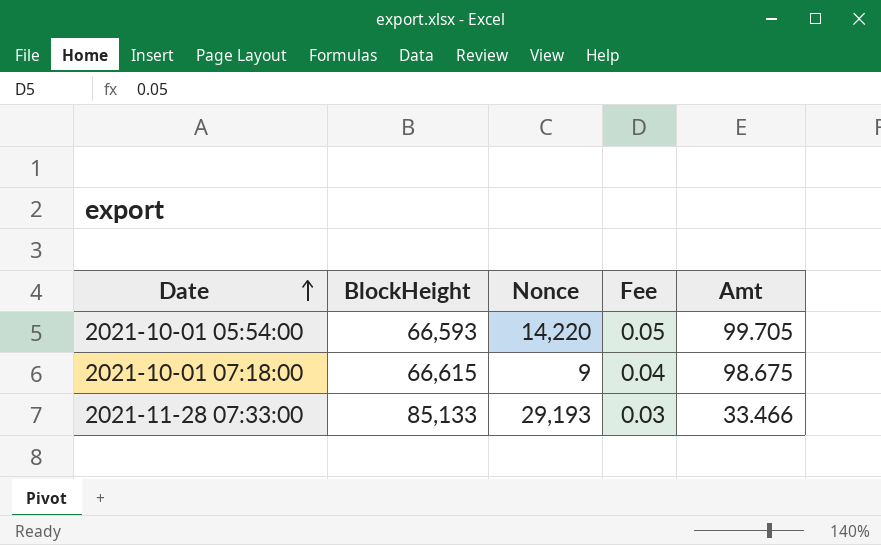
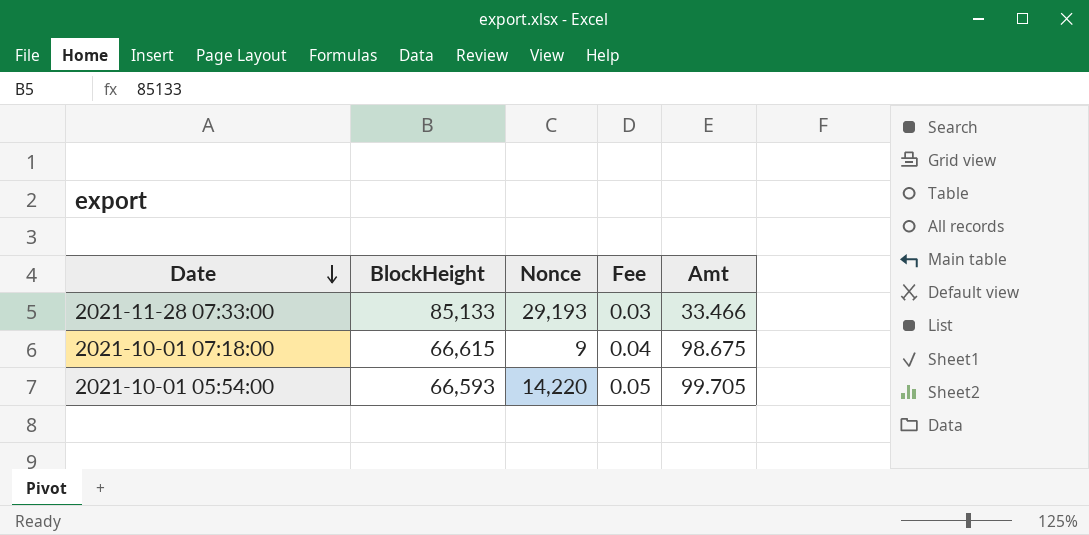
row order: Date ascending -> Date descending

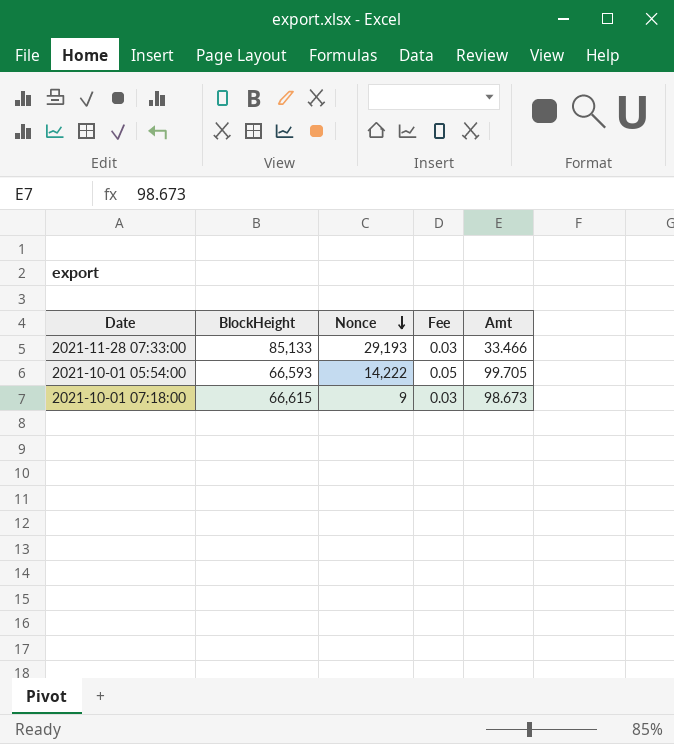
row order: Date descending -> Nonce descending
2021-10-01 05:54:00 | Nonce: 14,220 -> 14,222
2021-10-01 07:18:00 | Fee: 0.04 -> 0.03
2021-10-01 07:18:00 | Amt: 98.675 -> 98.673

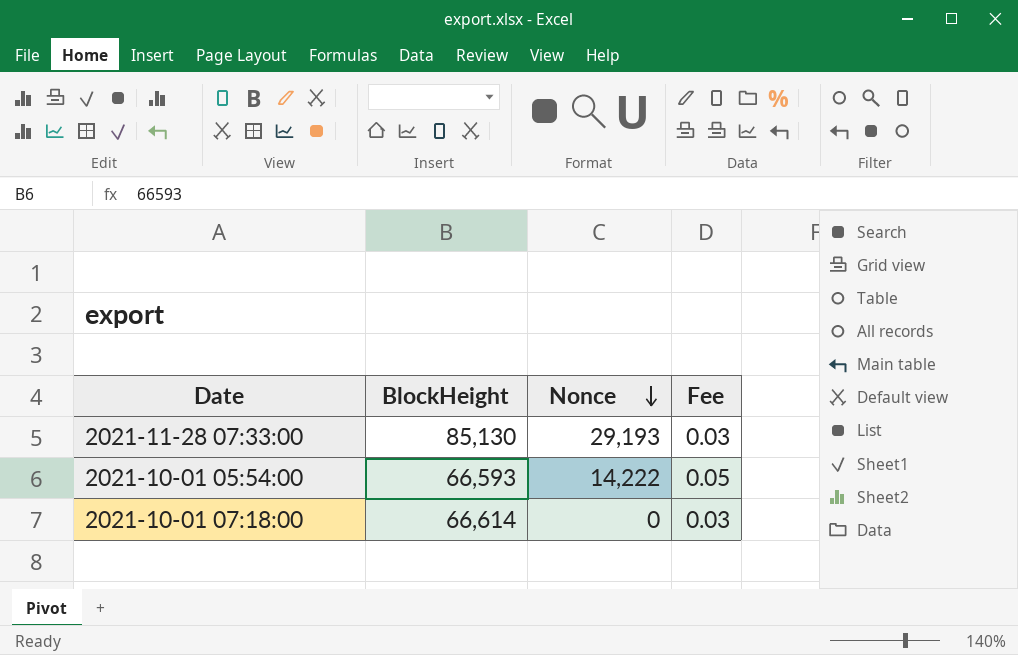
column Amt | position: 5 -> none
2021-11-28 07:33:00 | BlockHeight: 85,133 -> 85,130
2021-10-01 07:18:00 | BlockHeight: 66,615 -> 66,614
2021-10-01 07:18:00 | Nonce: 9 -> 0

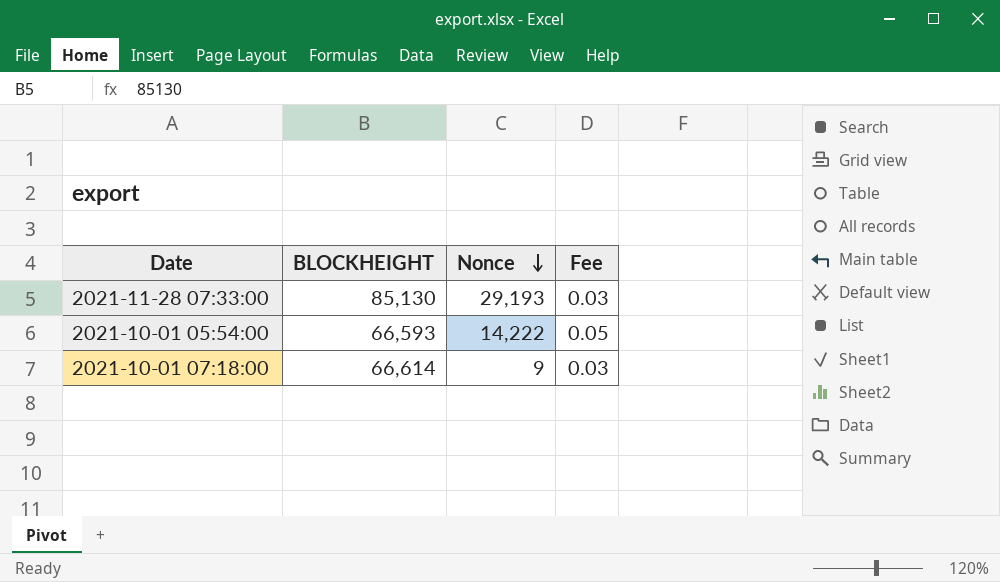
column name: BlockHeight -> BLOCKHEIGHT
2021-10-01 07:18:00 | Nonce: 0 -> 9

